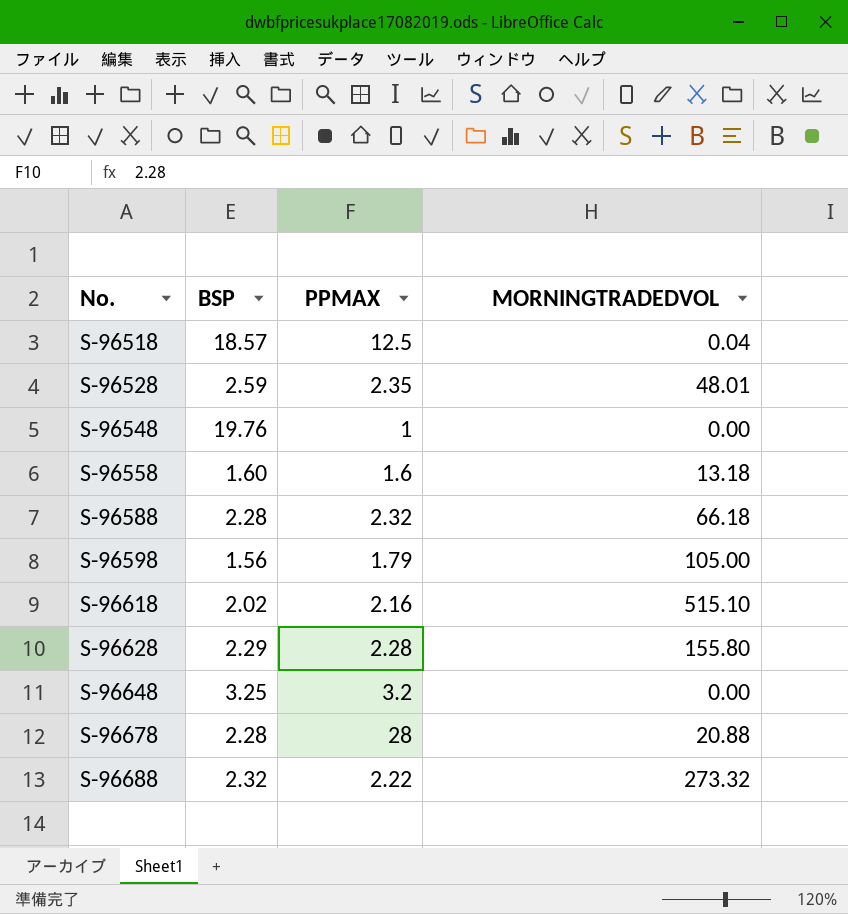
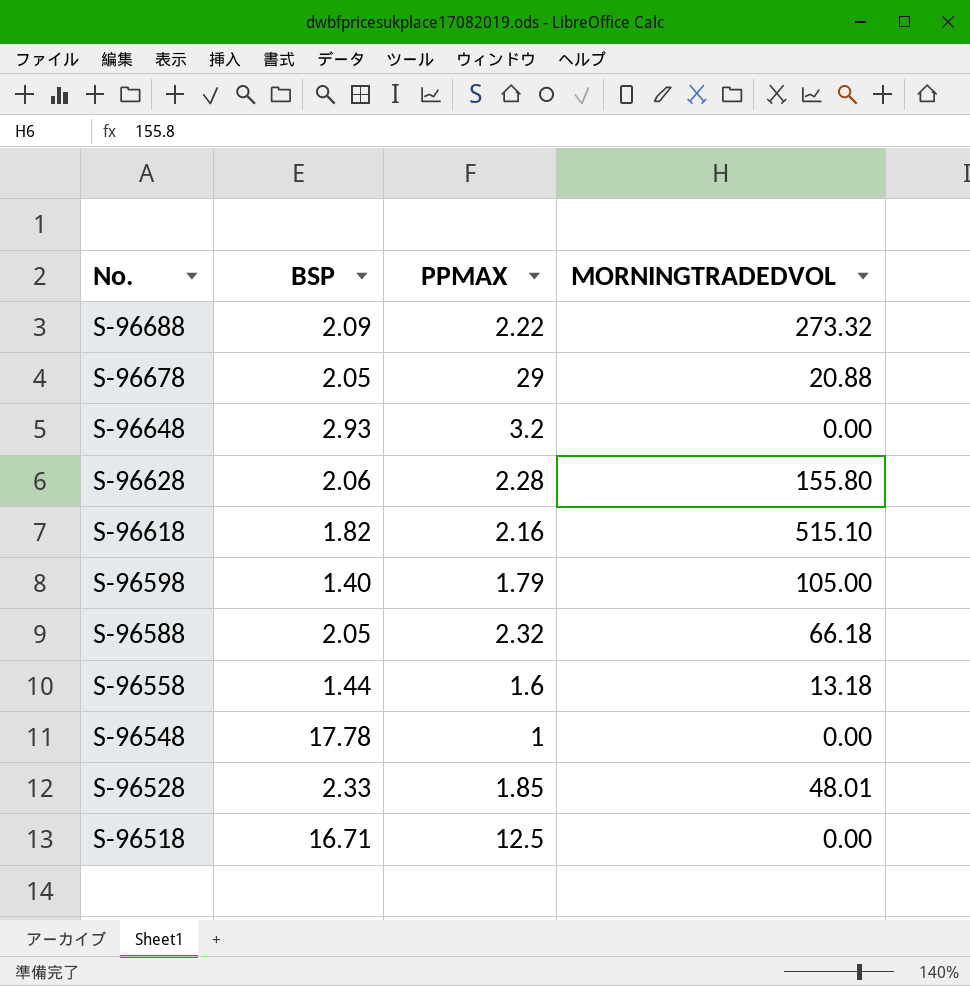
row order: No. ascending -> No. descending
S-96688 | BSP: 2.32 -> 2.09
S-96678 | BSP: 2.28 -> 2.05
S-96678 | PPMAX: 28 -> 29
S-96648 | BSP: 3.25 -> 2.93
S-96628 | BSP: 2.29 -> 2.06
S-96618 | BSP: 2.02 -> 1.82
S-96598 | BSP: 1.56 -> 1.40
S-96588 | BSP: 2.28 -> 2.05
S-96558 | BSP: 1.60 -> 1.44
S-96548 | BSP: 19.76 -> 17.78
S-96528 | BSP: 2.59 -> 2.33
S-96528 | PPMAX: 2.35 -> 1.85
S-96518 | BSP: 18.57 -> 16.71
S-96518 | MORNINGTRADEDVOL: 0.04 -> 0.00

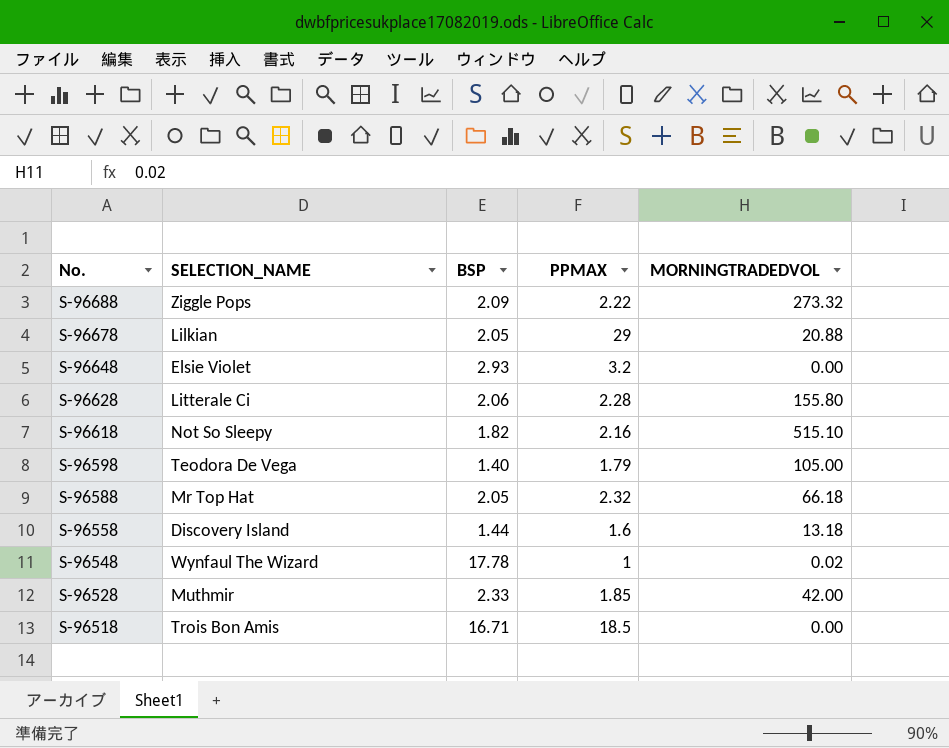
column SELECTION_NAME | position: none -> 2
S-96548 | MORNINGTRADEDVOL: 0.00 -> 0.02
S-96528 | MORNINGTRADEDVOL: 48.01 -> 42.00
S-96518 | PPMAX: 12.5 -> 18.5

